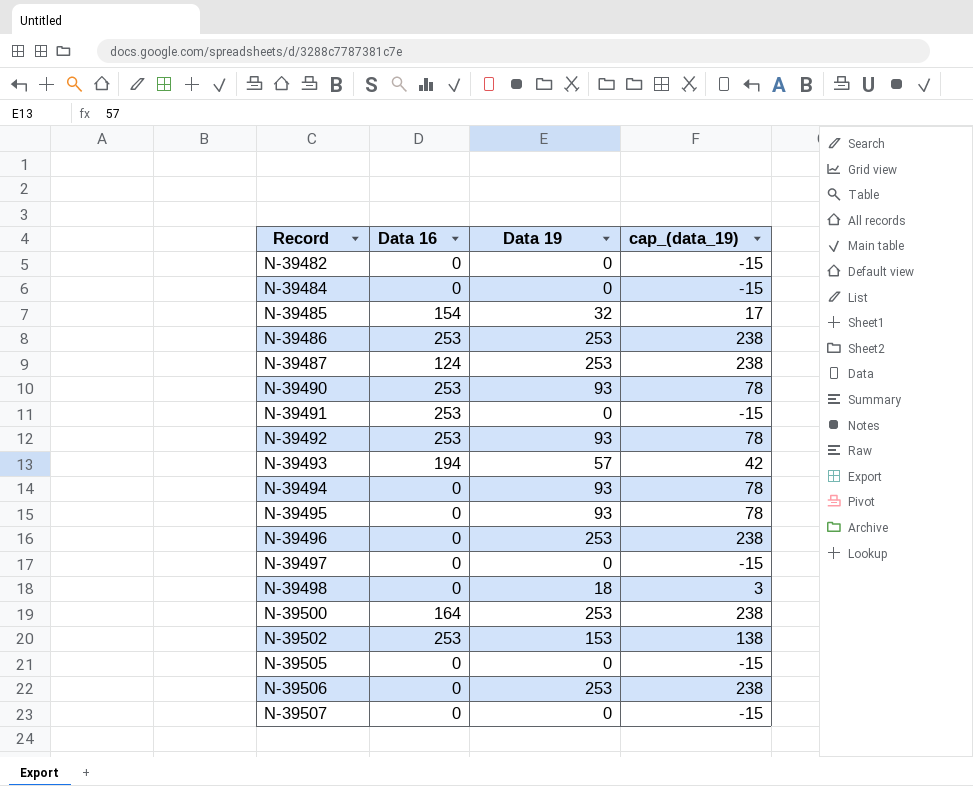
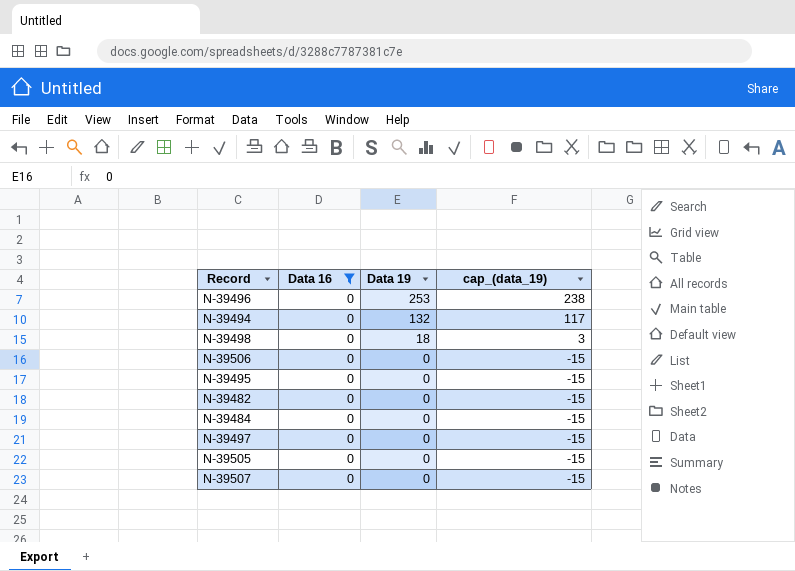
filter: none -> Data 16 = 0
row order: Record ascending -> Data 19 descending
N-39494 | Data 19: 93 -> 132
N-39494 | cap_(data_19): 78 -> 117
N-39506 | Data 19: 253 -> 0
N-39506 | cap_(data_19): 238 -> -15
N-39495 | Data 19: 93 -> 0
N-39495 | cap_(data_19): 78 -> -15

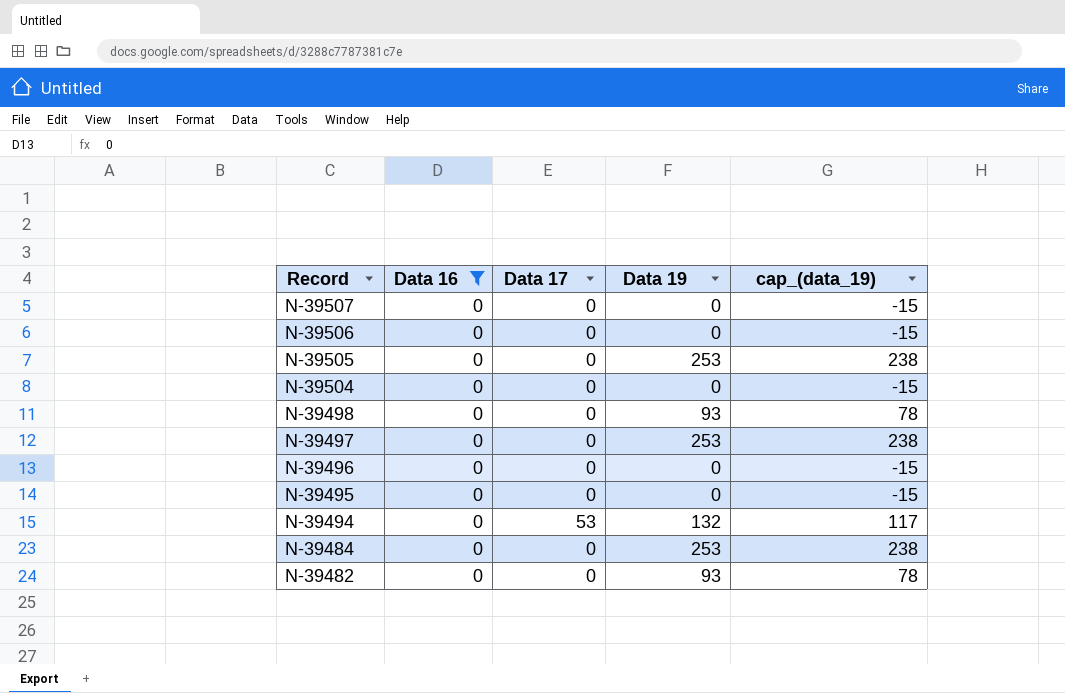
row order: Data 19 descending -> Record descending
column Data 17 | position: none -> 3
N-39505 | Data 19: 0 -> 253
N-39505 | cap_(data_19): -15 -> 238
row N-39504: none -> 0 | 0 | 0 | -15
N-39498 | Data 19: 18 -> 93
N-39498 | cap_(data_19): 3 -> 78
N-39497 | Data 19: 0 -> 253
N-39497 | cap_(data_19): -15 -> 238
N-39496 | Data 19: 253 -> 0
N-39496 | cap_(data_19): 238 -> -15
N-39484 | Data 19: 0 -> 253
N-39484 | cap_(data_19): -15 -> 238
N-39482 | Data 19: 0 -> 93
N-39482 | cap_(data_19): -15 -> 78

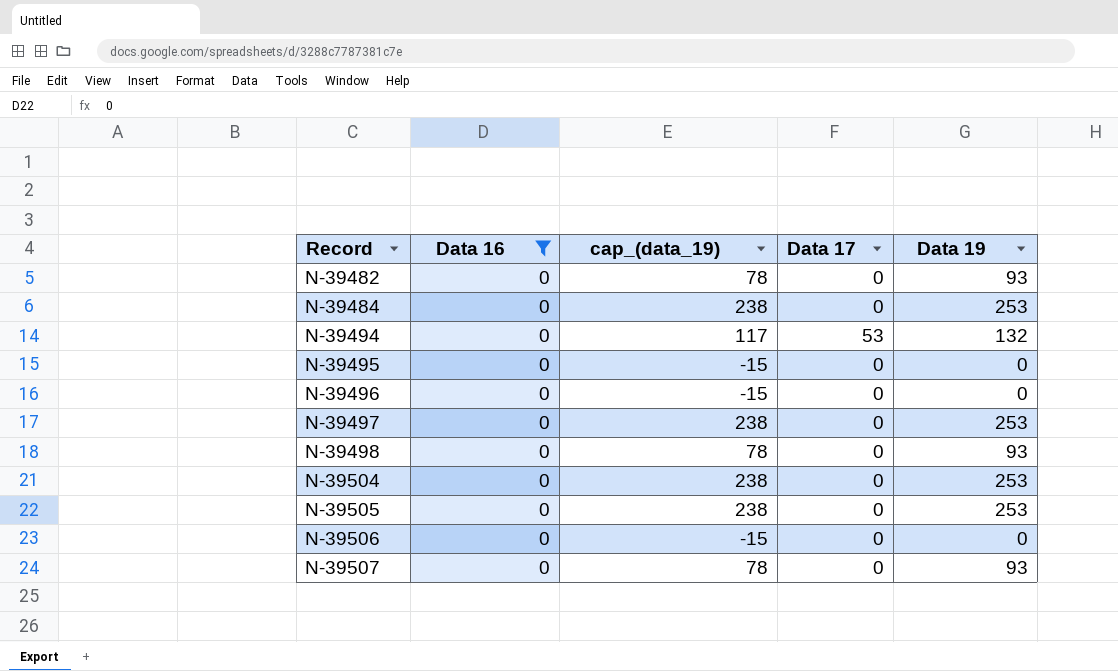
row order: Record descending -> Record ascending
column cap_(data_19) | position: 5 -> 3
N-39504 | cap_(data_19): -15 -> 238
N-39504 | Data 19: 0 -> 253
N-39507 | cap_(data_19): -15 -> 78
N-39507 | Data 19: 0 -> 93

